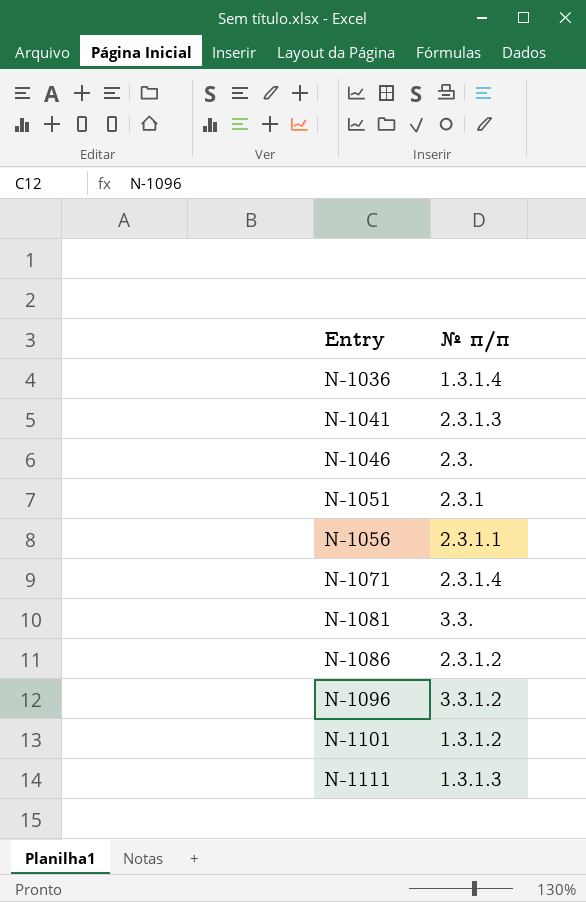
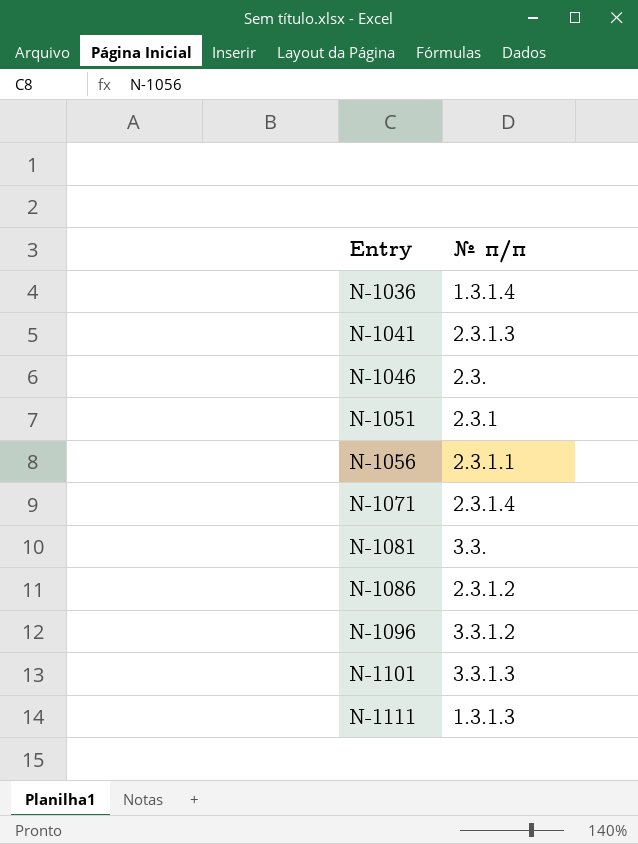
N-1101 | № п/п: 1.3.1.2 -> 3.3.1.3

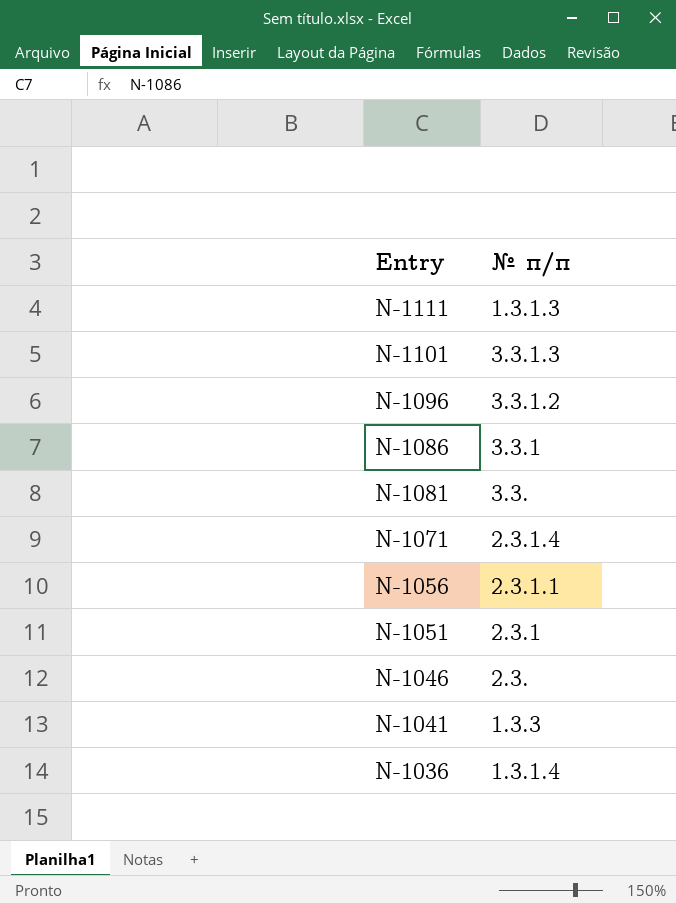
row order: Entry ascending -> Entry descending
N-1086 | № п/п: 2.3.1.2 -> 3.3.1
N-1041 | № п/п: 2.3.1.3 -> 1.3.3

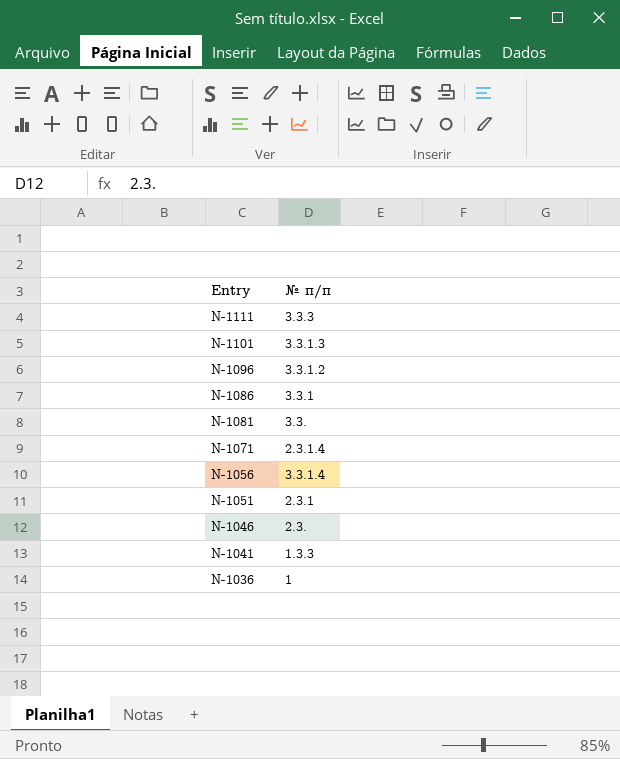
N-1111 | № п/п: 1.3.1.3 -> 3.3.3
N-1056 | № п/п: 2.3.1.1 -> 3.3.1.4
N-1036 | № п/п: 1.3.1.4 -> 1

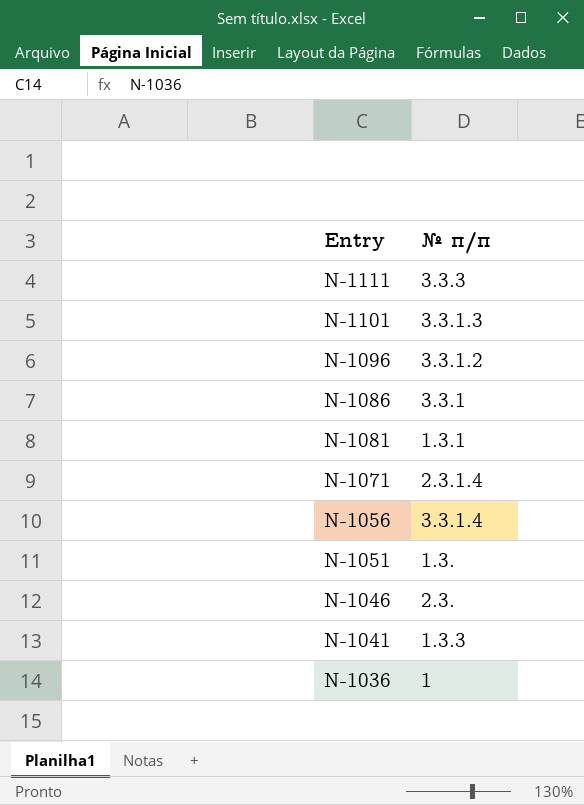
N-1081 | № п/п: 3.3. -> 1.3.1
N-1051 | № п/п: 2.3.1 -> 1.3.

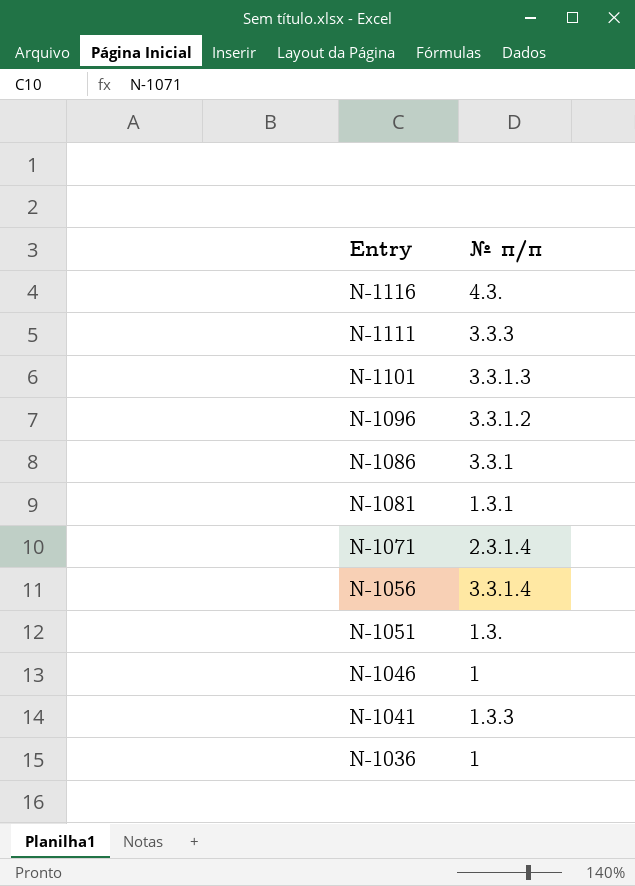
row N-1116: none -> 4.3.
N-1046 | № п/п: 2.3. -> 1

